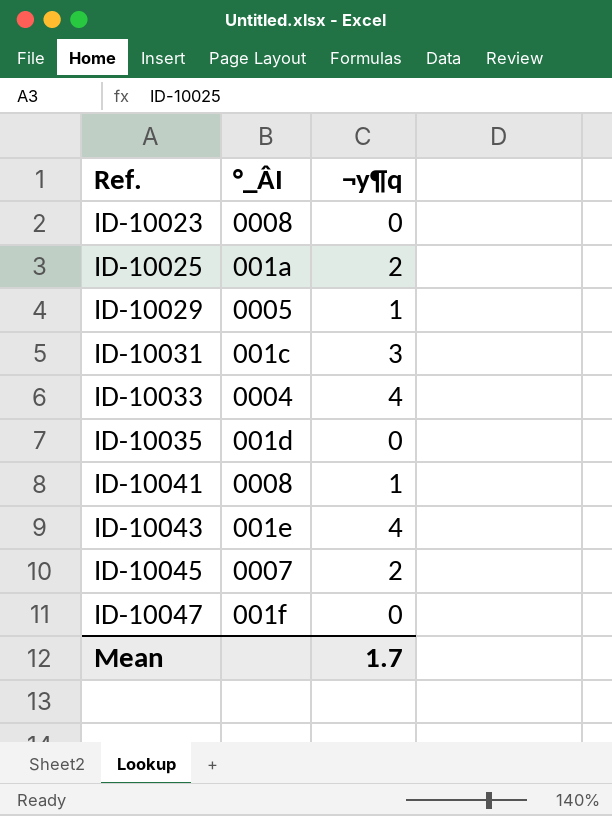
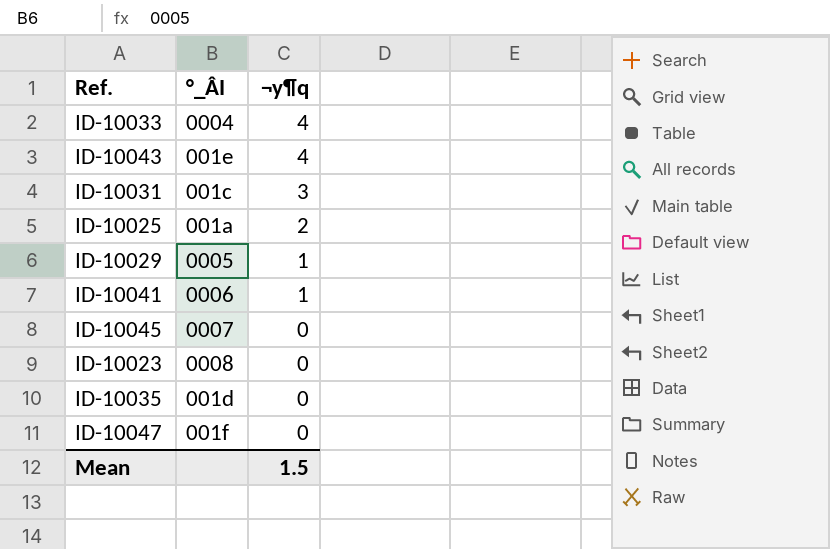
row order: Ref. ascending -> ¬y¶q descending
ID-10041 | °_ÂI: 0008 -> 0006
ID-10045 | ¬y¶q: 2 -> 0
Mean | ¬y¶q: 1.7 -> 1.5

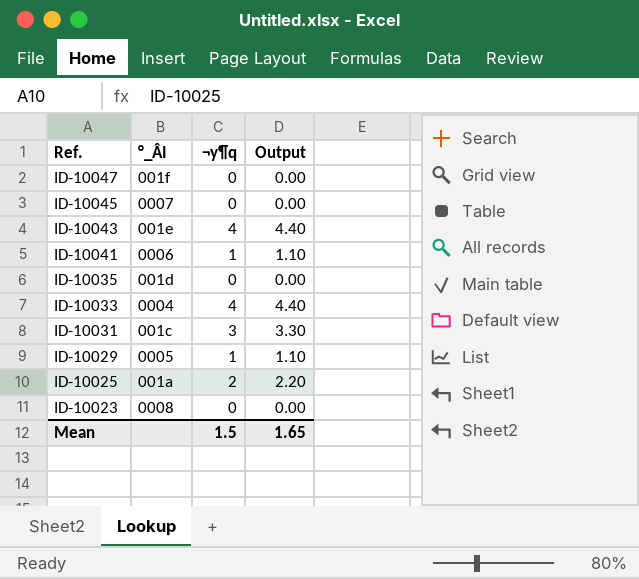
row order: ¬y¶q descending -> Ref. descending
column Output | formula: none -> [¬y¶q] * 1.1

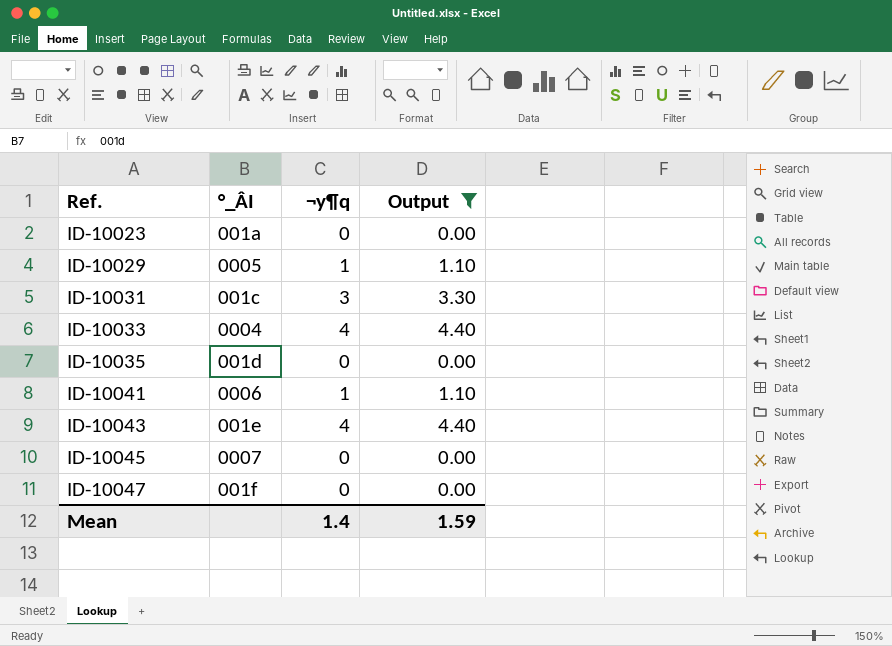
filter: none -> Output != 2.20
row order: Ref. descending -> Ref. ascending
ID-10023 | °_ÂI: 0008 -> 001a
Mean | ¬y¶q: 1.5 -> 1.4
Mean | Output: 1.65 -> 1.59

